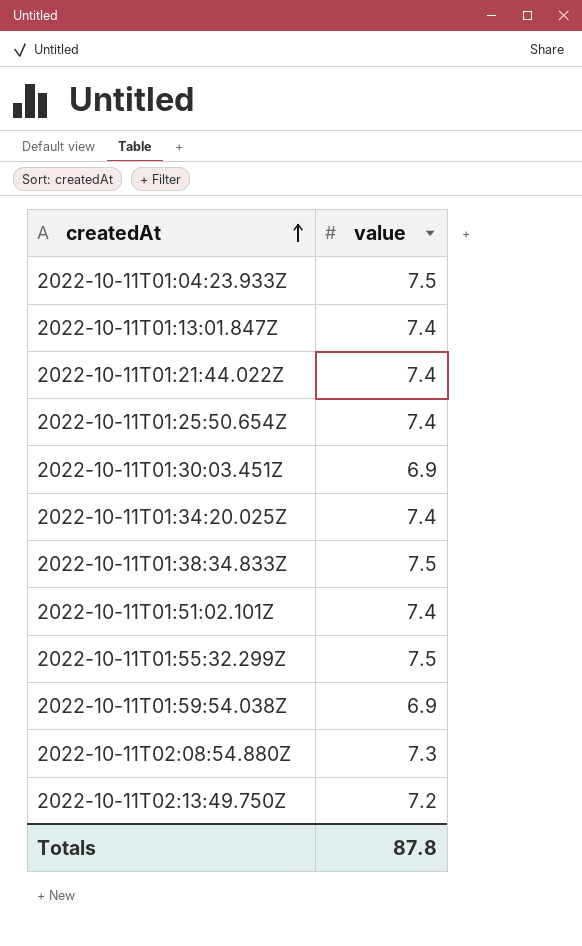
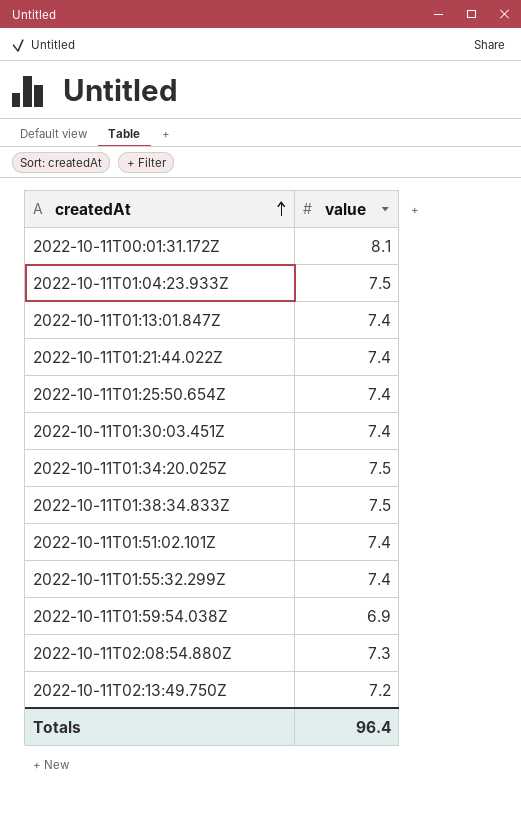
row 2022-10-11T00:01:31.172Z: none -> 8.1
2022-10-11T01:30:03.451Z | value: 6.9 -> 7.4
2022-10-11T01:34:20.025Z | value: 7.4 -> 7.5
2022-10-11T01:55:32.299Z | value: 7.5 -> 7.4
Totals | value: 87.8 -> 96.4

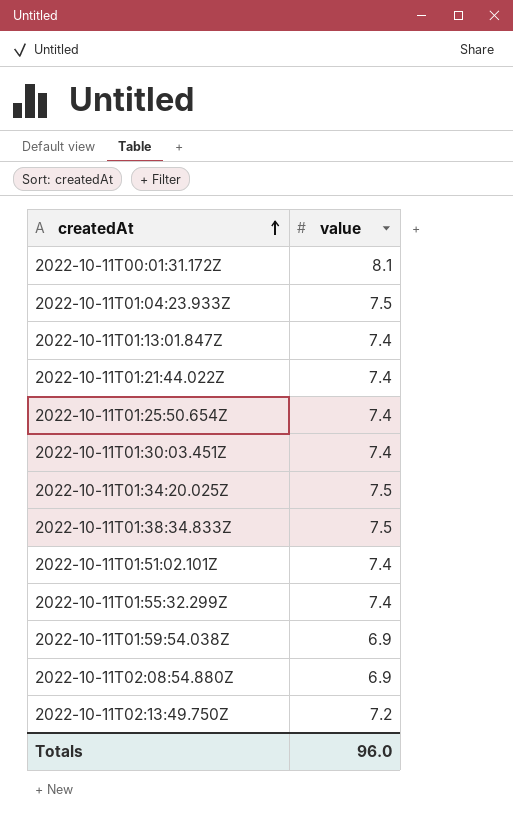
2022-10-11T02:08:54.880Z | value: 7.3 -> 6.9
Totals | value: 96.4 -> 96.0

